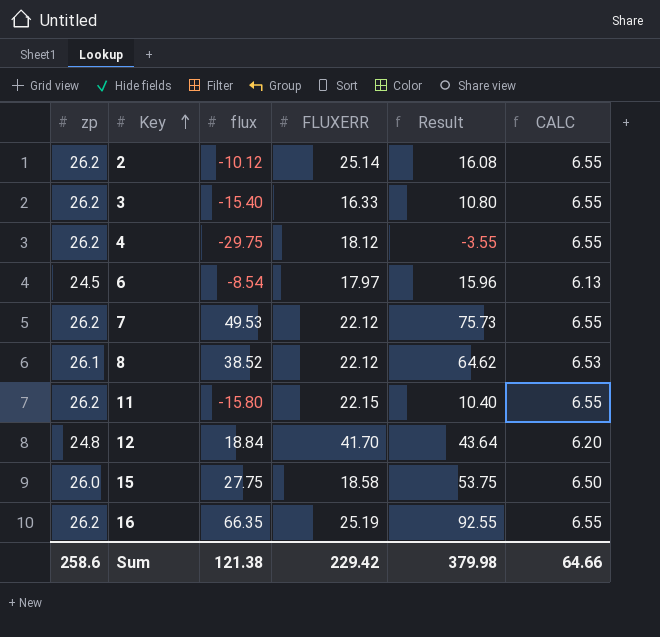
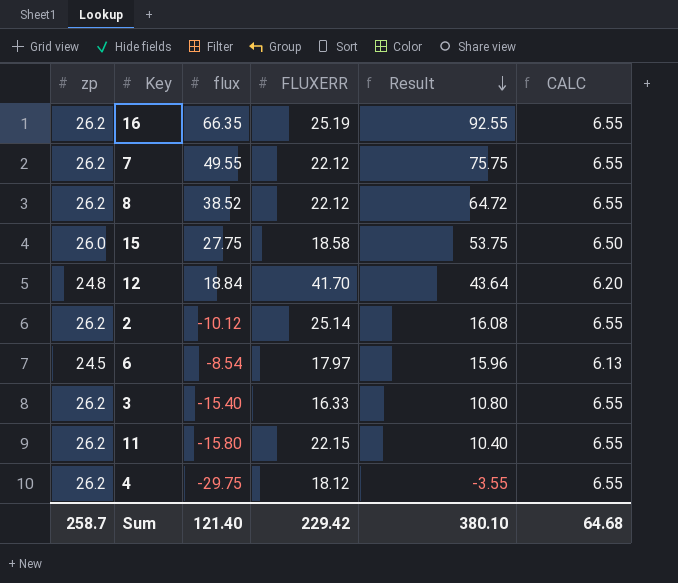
row order: Key ascending -> Result descending
7 | flux: 49.53 -> 49.55
7 | Result: 75.73 -> 75.75
8 | zp: 26.1 -> 26.2
8 | Result: 64.62 -> 64.72
8 | CALC: 6.53 -> 6.55
Sum | zp: 258.6 -> 258.7
Sum | flux: 121.38 -> 121.40
Sum | Result: 379.98 -> 380.10
Sum | CALC: 64.66 -> 64.68

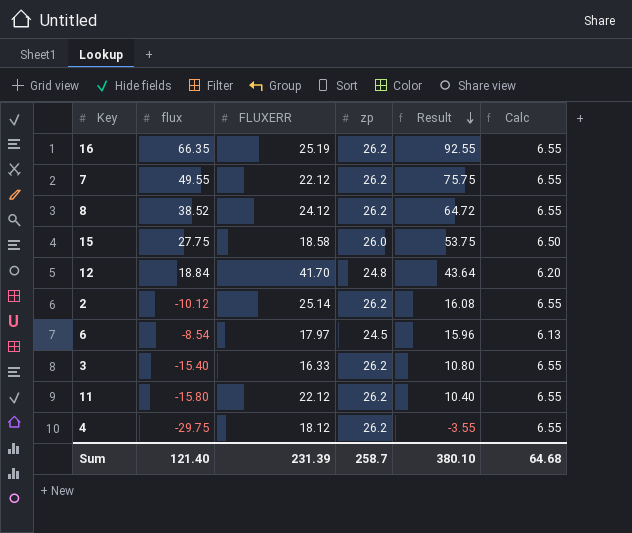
column zp | position: 1 -> 4
column name: CALC -> Calc
8 | FLUXERR: 22.12 -> 24.12
11 | FLUXERR: 22.15 -> 22.12
Sum | FLUXERR: 229.42 -> 231.39

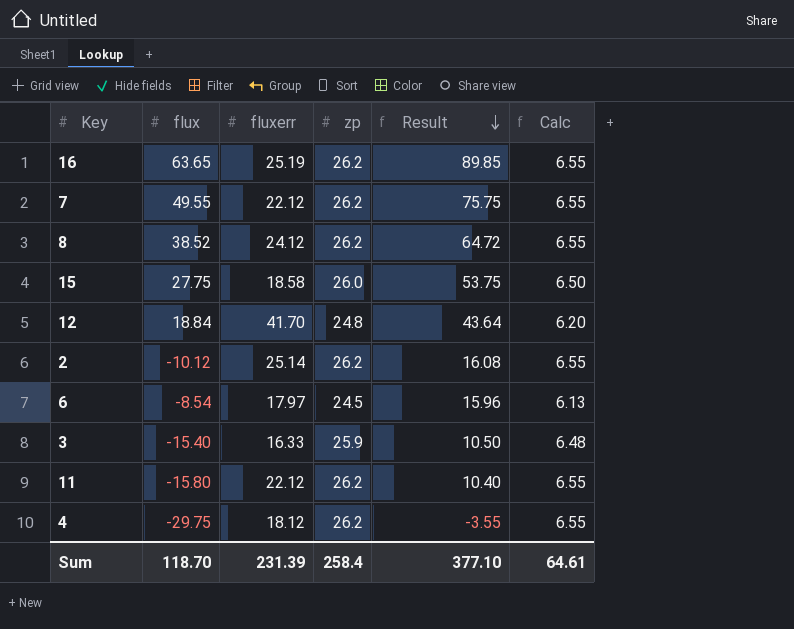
column name: FLUXERR -> fluxerr
16 | flux: 66.35 -> 63.65
16 | Result: 92.55 -> 89.85
3 | zp: 26.2 -> 25.9
3 | Result: 10.80 -> 10.50
3 | Calc: 6.55 -> 6.48
Sum | flux: 121.40 -> 118.70
Sum | zp: 258.7 -> 258.4
Sum | Result: 380.10 -> 377.10
Sum | Calc: 64.68 -> 64.61

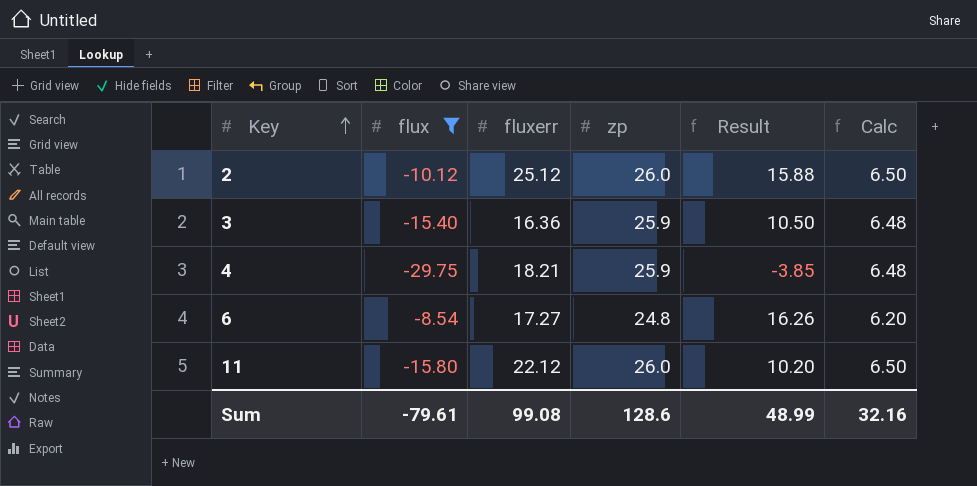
filter: none -> flux <= -8.54
row order: Result descending -> Key ascending
2 | fluxerr: 25.14 -> 25.12
2 | zp: 26.2 -> 26.0
2 | Result: 16.08 -> 15.88
2 | Calc: 6.55 -> 6.50
3 | fluxerr: 16.33 -> 16.36
4 | fluxerr: 18.12 -> 18.21
4 | zp: 26.2 -> 25.9
4 | Result: -3.55 -> -3.85
4 | Calc: 6.55 -> 6.48
6 | fluxerr: 17.97 -> 17.27
6 | zp: 24.5 -> 24.8
6 | Result: 15.96 -> 16.26
6 | Calc: 6.13 -> 6.20
11 | zp: 26.2 -> 26.0
11 | Result: 10.40 -> 10.20
11 | Calc: 6.55 -> 6.50
Sum | flux: 118.70 -> -79.61
Sum | fluxerr: 231.39 -> 99.08
Sum | zp: 258.4 -> 128.6
Sum | Result: 377.10 -> 48.99
Sum | Calc: 64.61 -> 32.16

